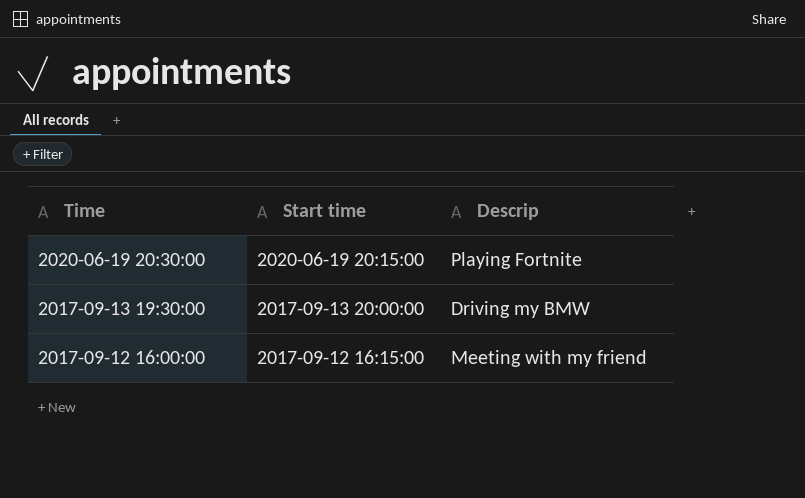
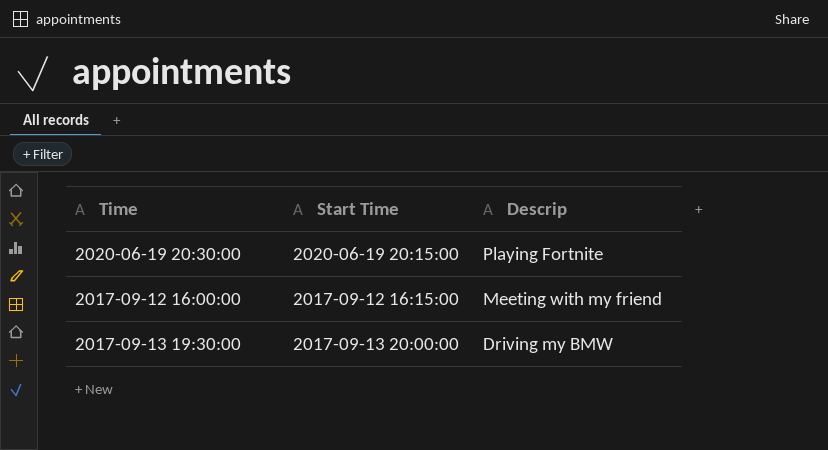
row order: Time descending -> Descrip descending
column name: Start time -> Start Time

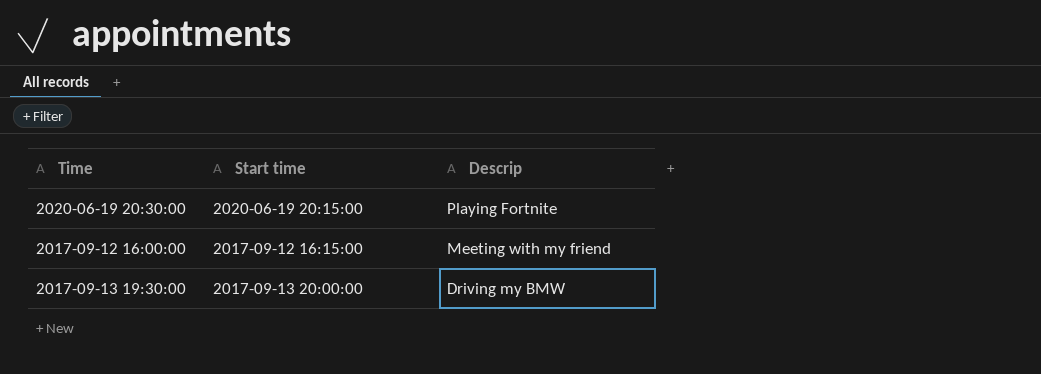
column name: Start Time -> Start time

